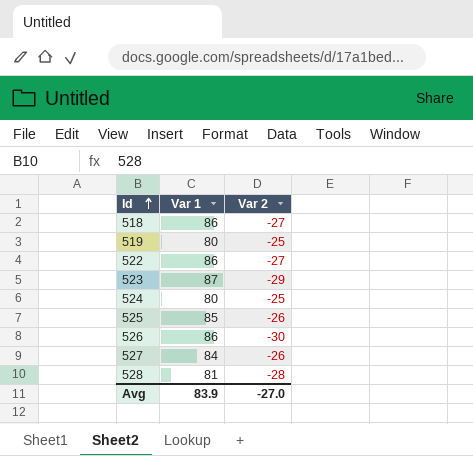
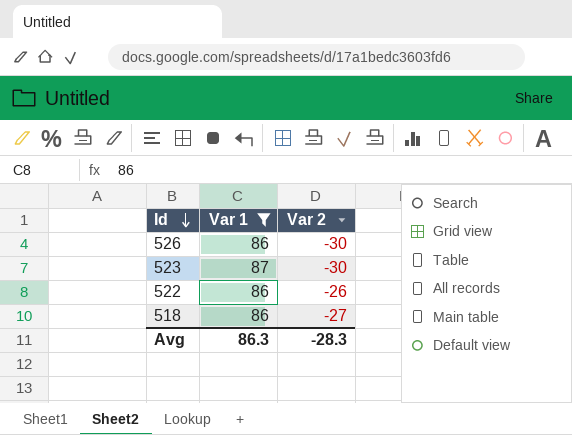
filter: none -> Var 1 >= 86
row order: Id ascending -> Id descending
523 | Var 2: -29 -> -30
522 | Var 2: -27 -> -26
Avg | Var 1: 83.9 -> 86.3
Avg | Var 2: -27.0 -> -28.3

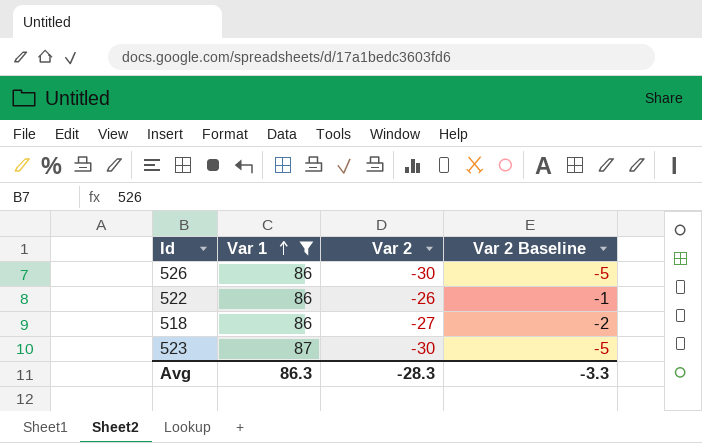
row order: Id descending -> Var 1 ascending
column Var 2 Baseline | formula: none -> [Var 2] + 25

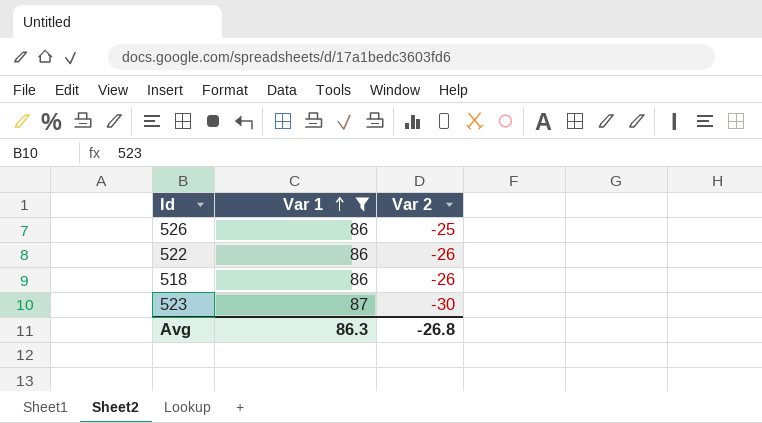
column Var 2 Baseline | formula: [Var 2] + 25 -> none
526 | Var 2: -30 -> -25
518 | Var 2: -27 -> -26
Avg | Var 2: -28.3 -> -26.8

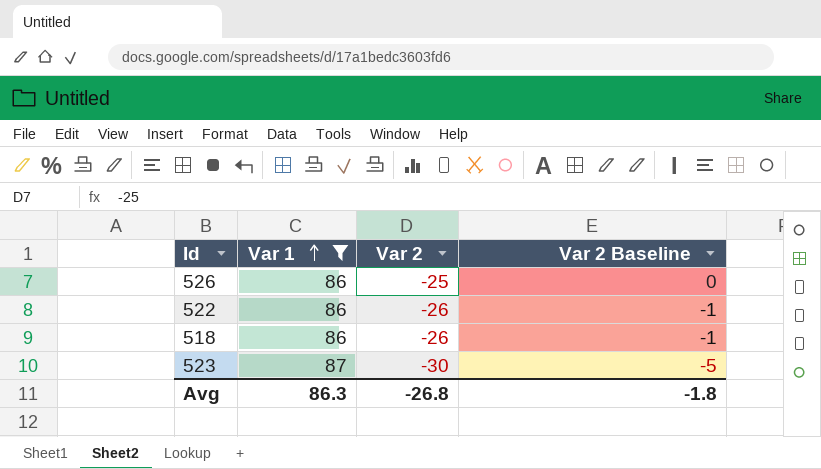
column Var 2 Baseline | formula: none -> [Var 2] + 25

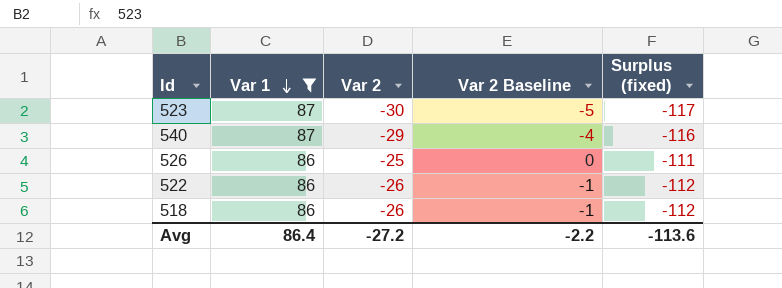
row order: Var 1 ascending -> Var 1 descending
column Surplus (fixed) | formula: none -> [Var 2] - [Var 1]
row 540: none -> 87 | -29 | -4 | -116
Avg | Var 1: 86.3 -> 86.4
Avg | Var 2: -26.8 -> -27.2
Avg | Var 2 Baseline: -1.8 -> -2.2

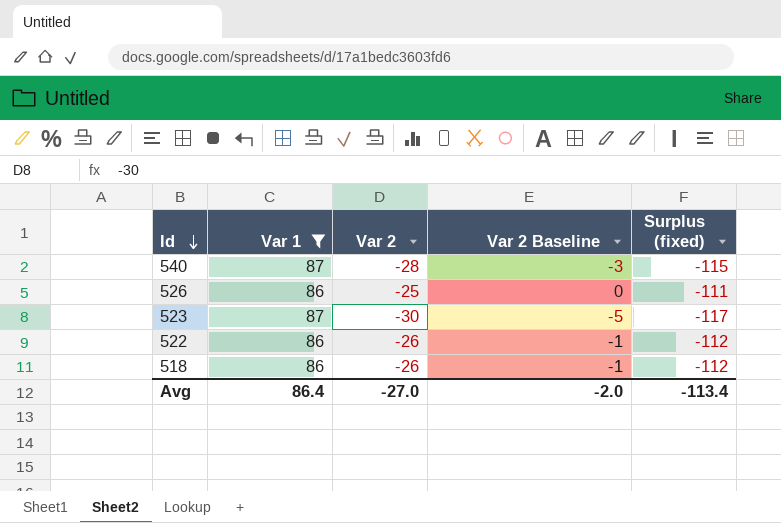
row order: Var 1 descending -> Id descending
540 | Var 2: -29 -> -28
540 | Var 2 Baseline: -4 -> -3
540 | Surplus (fixed): -116 -> -115
Avg | Var 2: -27.2 -> -27.0
Avg | Var 2 Baseline: -2.2 -> -2.0
Avg | Surplus (fixed): -113.6 -> -113.4

